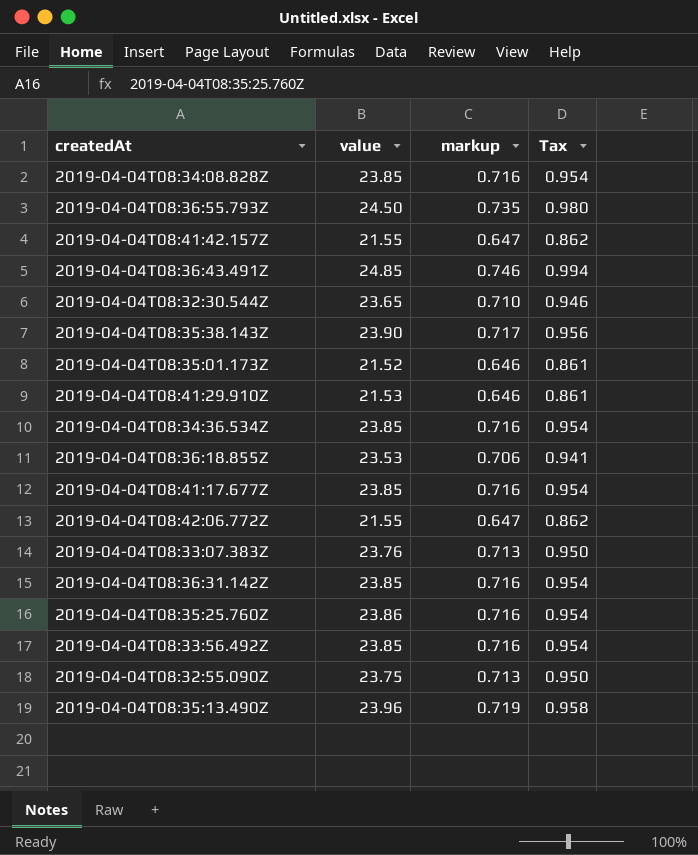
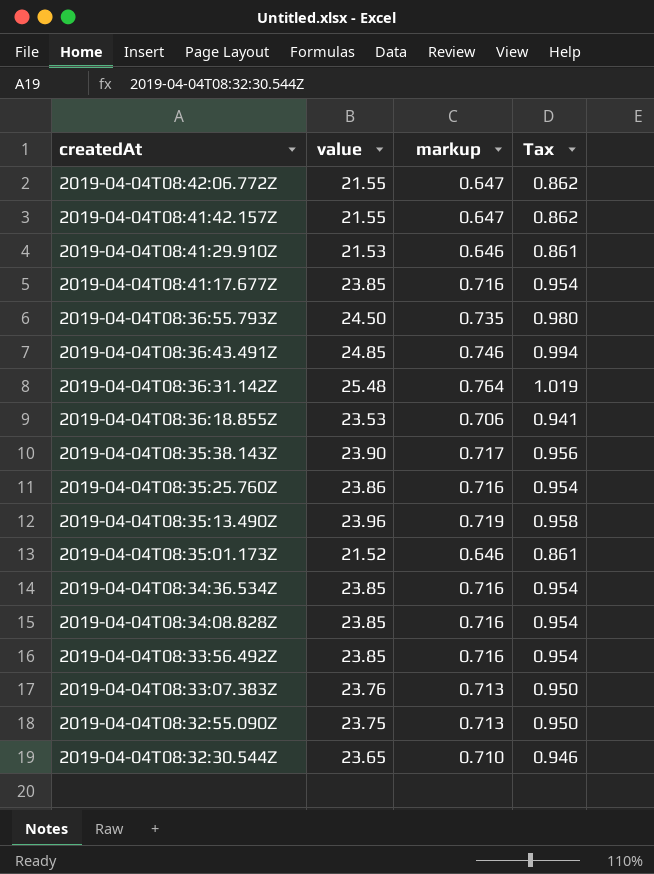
row order: none -> createdAt descending
2019-04-04T08:36:31.142Z | value: 23.85 -> 25.48
2019-04-04T08:36:31.142Z | markup: 0.716 -> 0.764
2019-04-04T08:36:31.142Z | Tax: 0.954 -> 1.019

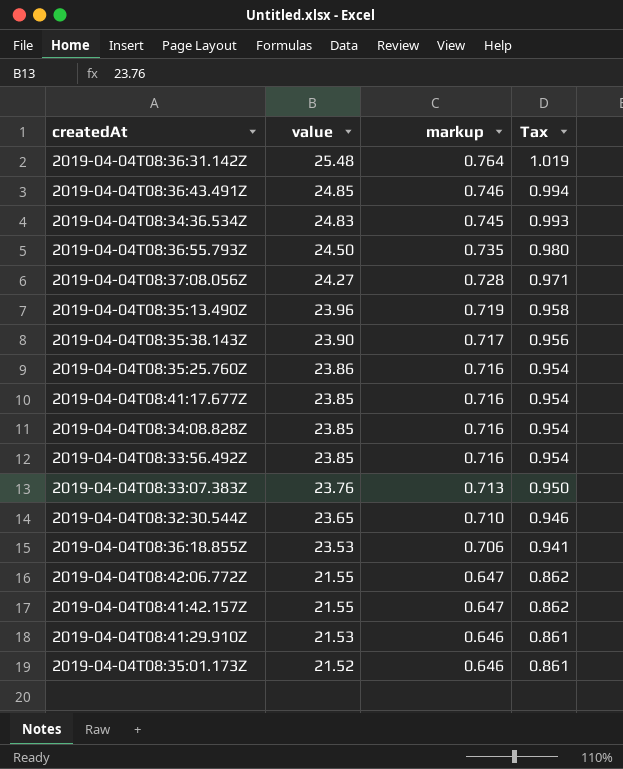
row order: createdAt descending -> value descending
row 2019-04-04T08:32:55.090Z: 23.75 | 0.713 | 0.950 -> none
2019-04-04T08:34:36.534Z | value: 23.85 -> 24.83
2019-04-04T08:34:36.534Z | markup: 0.716 -> 0.745
2019-04-04T08:34:36.534Z | Tax: 0.954 -> 0.993
row 2019-04-04T08:37:08.056Z: none -> 24.27 | 0.728 | 0.971

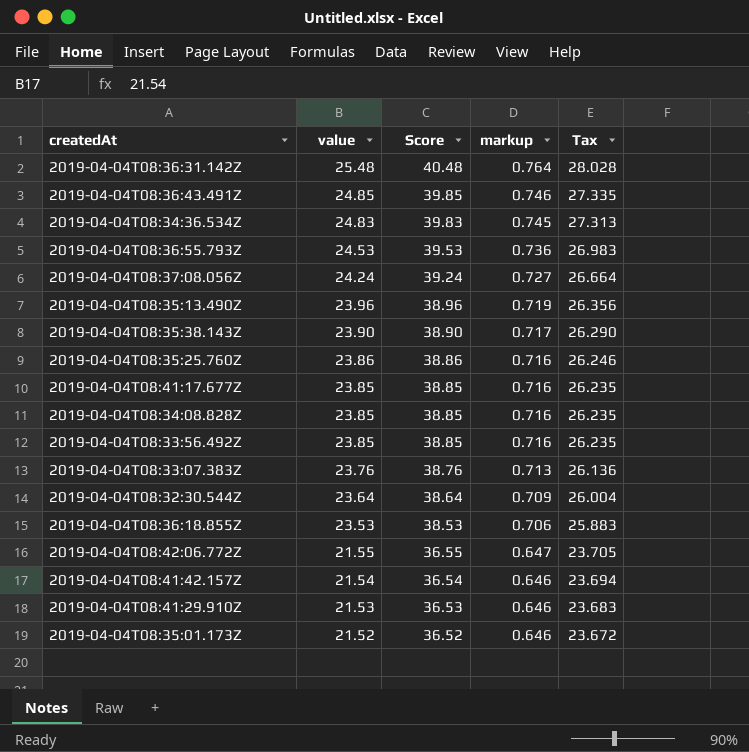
column Score | formula: none -> [value] + 15
column Tax | formula: [value] * 0.04 -> [value] * 1.1
2019-04-04T08:36:55.793Z | value: 24.50 -> 24.53
2019-04-04T08:36:55.793Z | markup: 0.735 -> 0.736
2019-04-04T08:37:08.056Z | value: 24.27 -> 24.24
2019-04-04T08:37:08.056Z | markup: 0.728 -> 0.727
2019-04-04T08:32:30.544Z | value: 23.65 -> 23.64
2019-04-04T08:32:30.544Z | markup: 0.710 -> 0.709
2019-04-04T08:41:42.157Z | value: 21.55 -> 21.54
2019-04-04T08:41:42.157Z | markup: 0.647 -> 0.646

